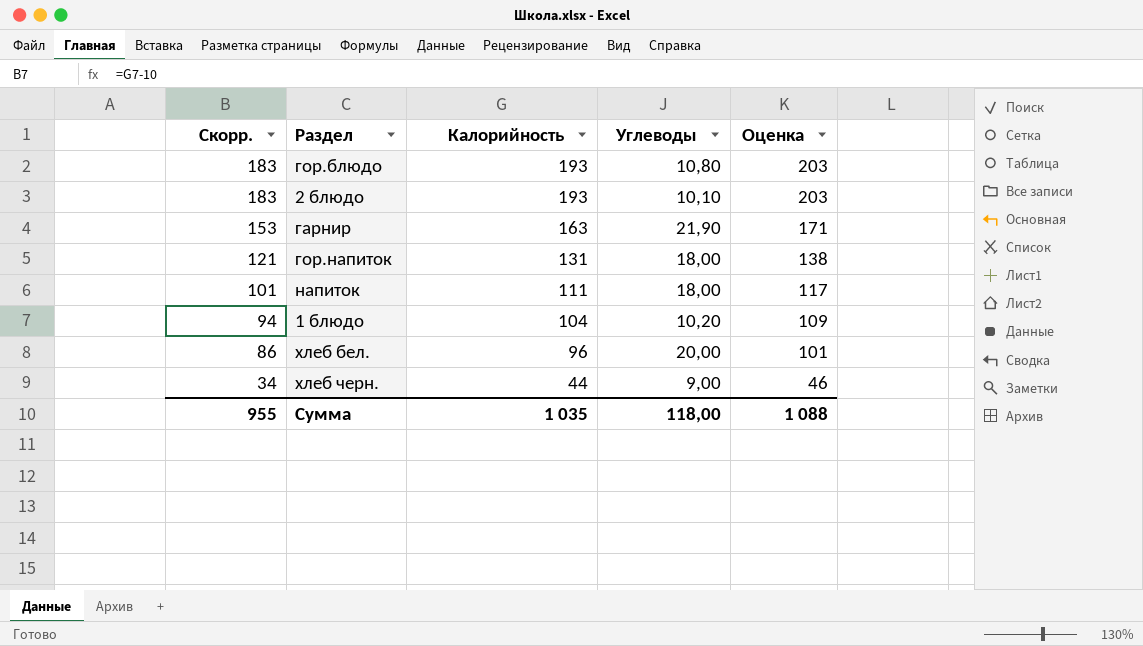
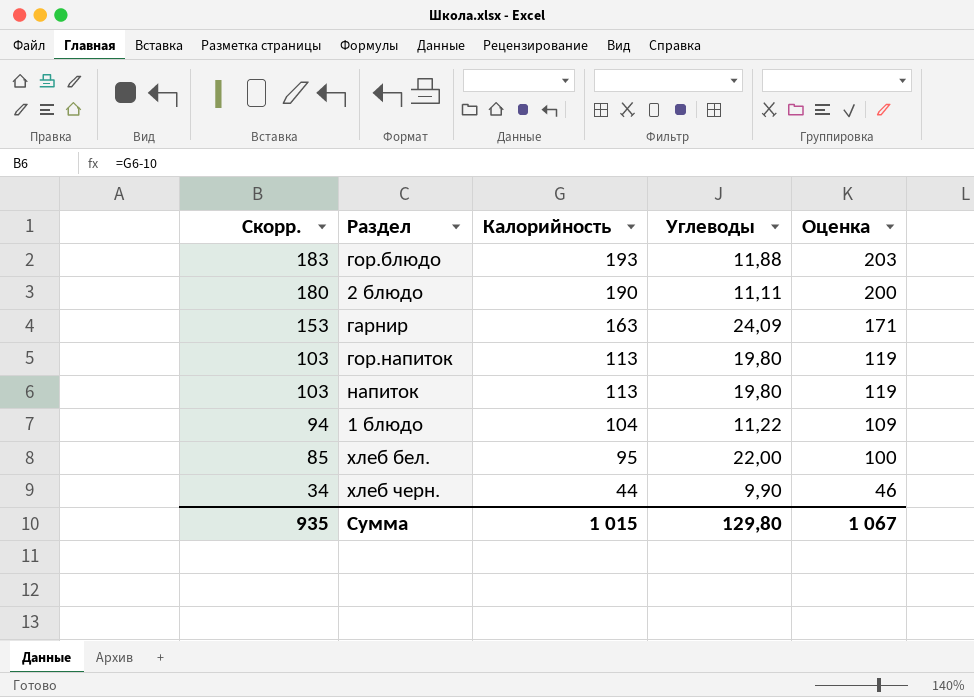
гор.блюдо | Углеводы: 10,80 -> 11,88
2 блюдо | Скорр.: 183 -> 180
2 блюдо | Калорийность: 193 -> 190
2 блюдо | Углеводы: 10,10 -> 11,11
2 блюдо | Оценка: 203 -> 200
гарнир | Углеводы: 21,90 -> 24,09
гор.напиток | Скорр.: 121 -> 103
гор.напиток | Калорийность: 131 -> 113
гор.напиток | Углеводы: 18,00 -> 19,80
гор.напиток | Оценка: 138 -> 119
напиток | Скорр.: 101 -> 103
напиток | Калорийность: 111 -> 113
напиток | Углеводы: 18,00 -> 19,80
напиток | Оценка: 117 -> 119
1 блюдо | Углеводы: 10,20 -> 11,22
хлеб бел. | Скорр.: 86 -> 85
хлеб бел. | Калорийность: 96 -> 95
хлеб бел. | Углеводы: 20,00 -> 22,00
хлеб бел. | Оценка: 101 -> 100
хлеб черн. | Углеводы: 9,00 -> 9,90
Сумма | Скорр.: 955 -> 935
Сумма | Калорийность: 1 035 -> 1 015
Сумма | Углеводы: 118,00 -> 129,80
Сумма | Оценка: 1 088 -> 1 067

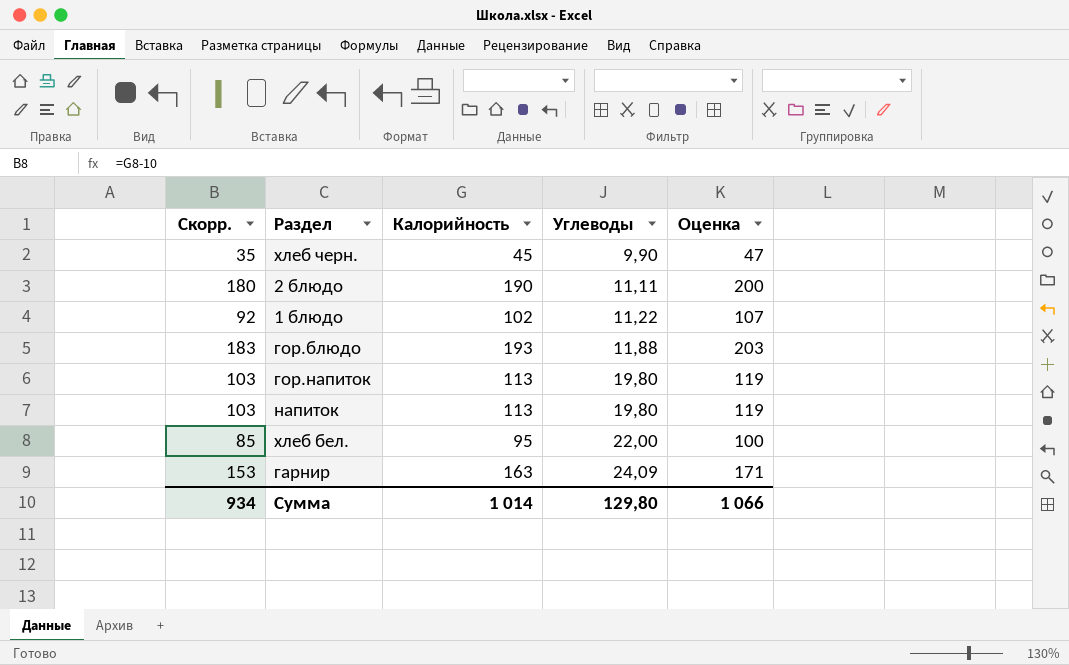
row order: Скорр. descending -> Углеводы ascending
хлеб черн. | Скорр.: 34 -> 35
хлеб черн. | Калорийность: 44 -> 45
хлеб черн. | Оценка: 46 -> 47
1 блюдо | Скорр.: 94 -> 92
1 блюдо | Калорийность: 104 -> 102
1 блюдо | Оценка: 109 -> 107
Сумма | Скорр.: 935 -> 934
Сумма | Калорийность: 1 015 -> 1 014
Сумма | Оценка: 1 067 -> 1 066

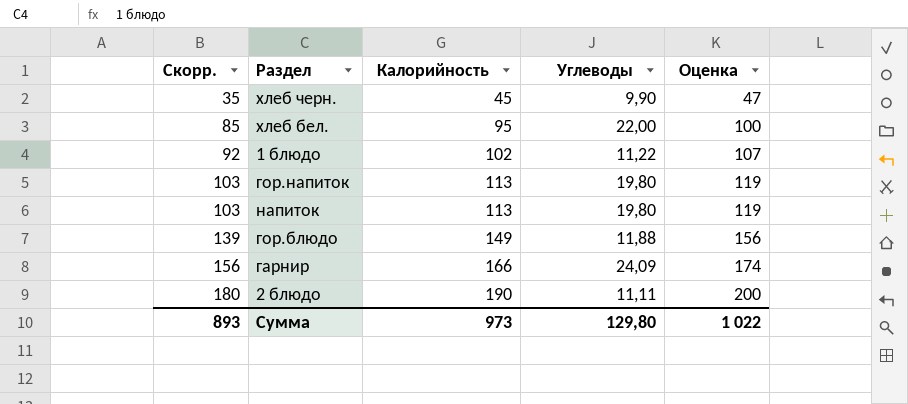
row order: Углеводы ascending -> Скорр. ascending
гор.блюдо | Скорр.: 183 -> 139
гор.блюдо | Калорийность: 193 -> 149
гор.блюдо | Оценка: 203 -> 156
гарнир | Скорр.: 153 -> 156
гарнир | Калорийность: 163 -> 166
гарнир | Оценка: 171 -> 174
Сумма | Скорр.: 934 -> 893
Сумма | Калорийность: 1 014 -> 973
Сумма | Оценка: 1 066 -> 1 022

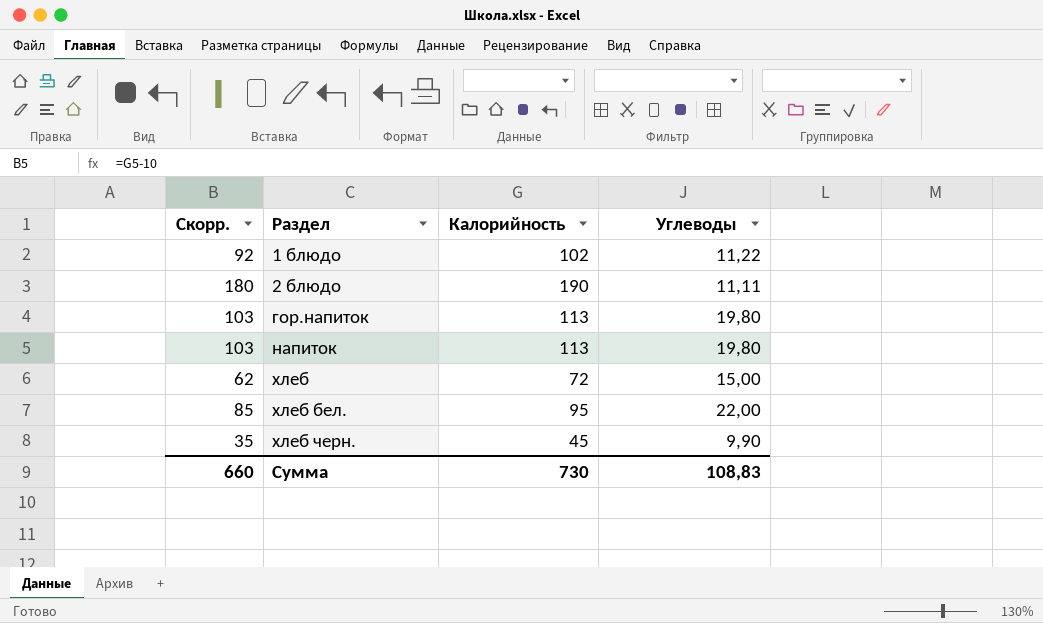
row order: Скорр. ascending -> Раздел ascending
column Оценка | formula: [Калорийность] * 1,05 -> none
row гор.блюдо: 139 | 149 | 11,88 | 156 -> none
row гарнир: 156 | 166 | 24,09 | 174 -> none
row хлеб: none -> 62 | 72 | 15,00
Сумма | Скорр.: 893 -> 660
Сумма | Калорийность: 973 -> 730
Сумма | Углеводы: 129,80 -> 108,83

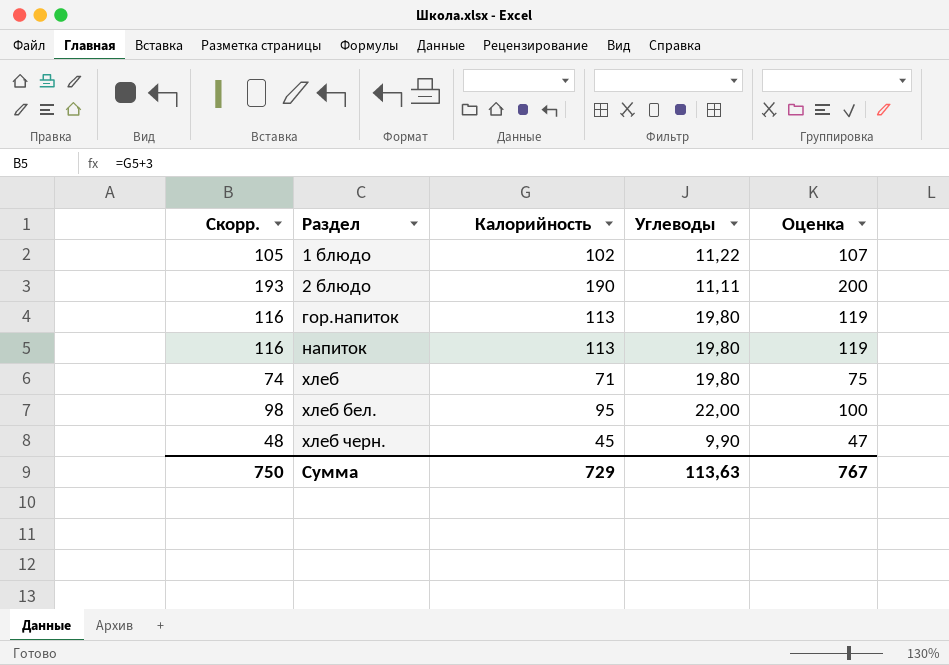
column Скорр. | formula: [Калорийность] - 10 -> [Калорийность] + 3
column Оценка | formula: none -> [Калорийность] * 1,05
хлеб | Калорийность: 72 -> 71
хлеб | Углеводы: 15,00 -> 19,80
Сумма | Скорр.: 660 -> 750
Сумма | Калорийность: 730 -> 729
Сумма | Углеводы: 108,83 -> 113,63

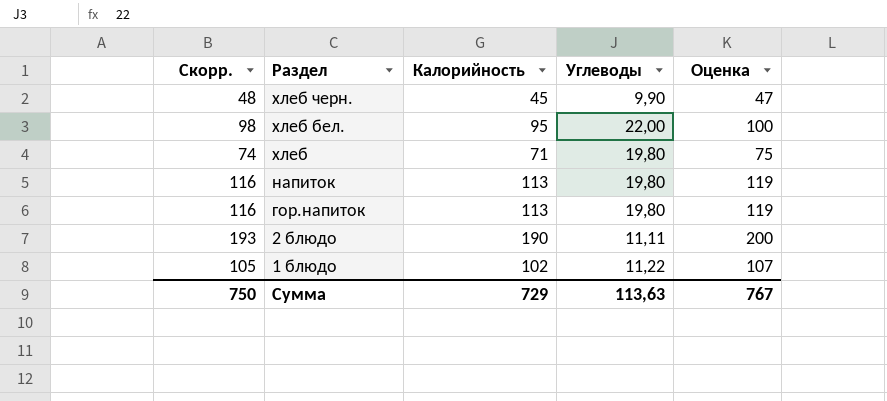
row order: Раздел ascending -> Раздел descending

